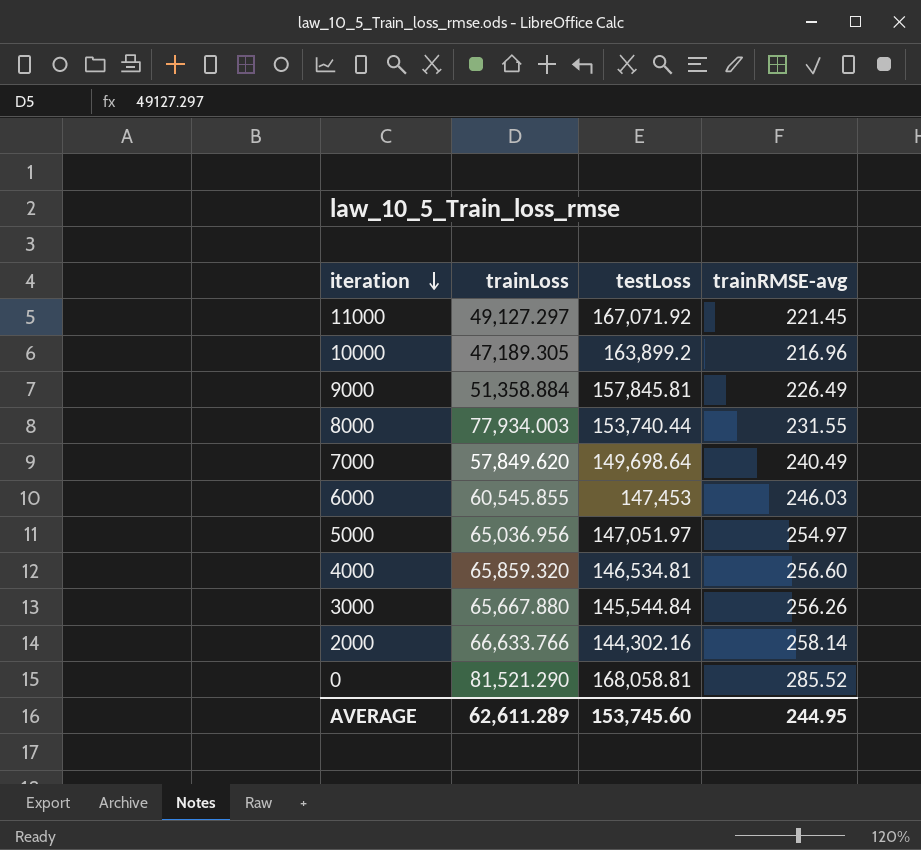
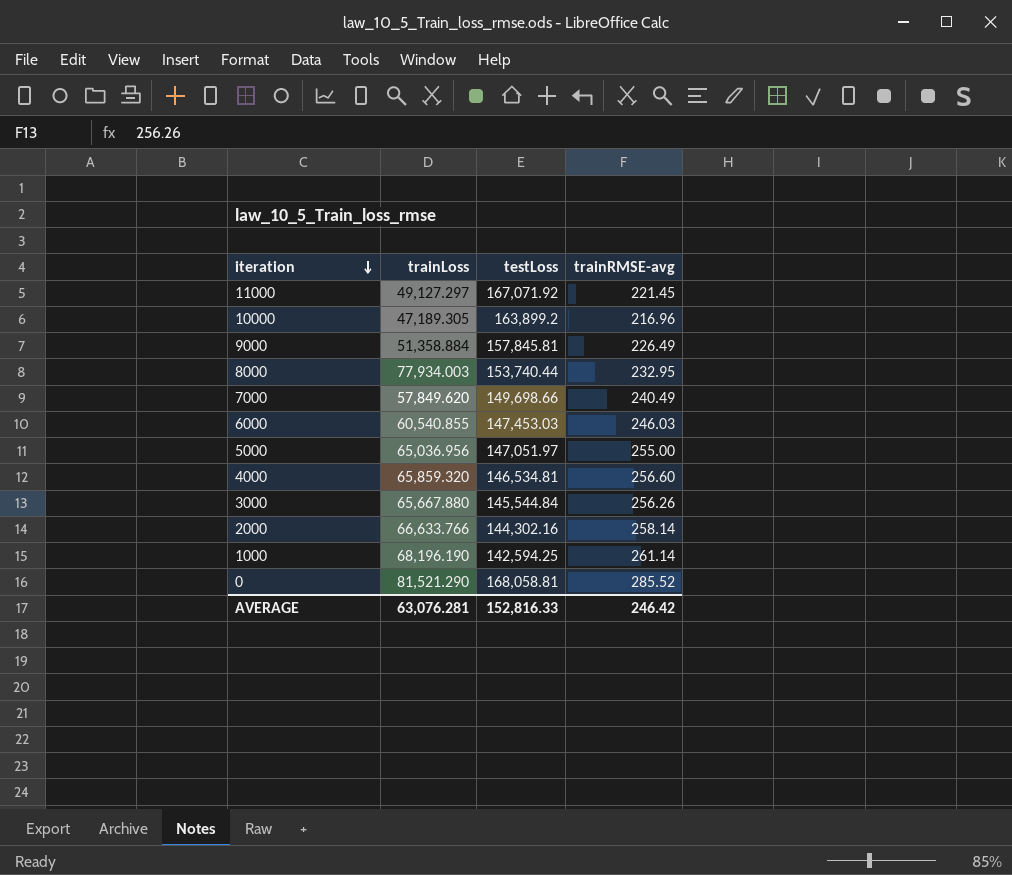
8000 | trainRMSE-avg: 231.55 -> 232.95
7000 | testLoss: 149,698.64 -> 149,698.66
6000 | trainLoss: 60,545.855 -> 60,540.855
6000 | testLoss: 147,453 -> 147,453.03
5000 | trainRMSE-avg: 254.97 -> 255.00
row 1000: none -> 68,196.190 | 142,594.25 | 261.14
AVERAGE | trainLoss: 62,611.289 -> 63,076.281
AVERAGE | testLoss: 153,745.60 -> 152,816.33
AVERAGE | trainRMSE-avg: 244.95 -> 246.42

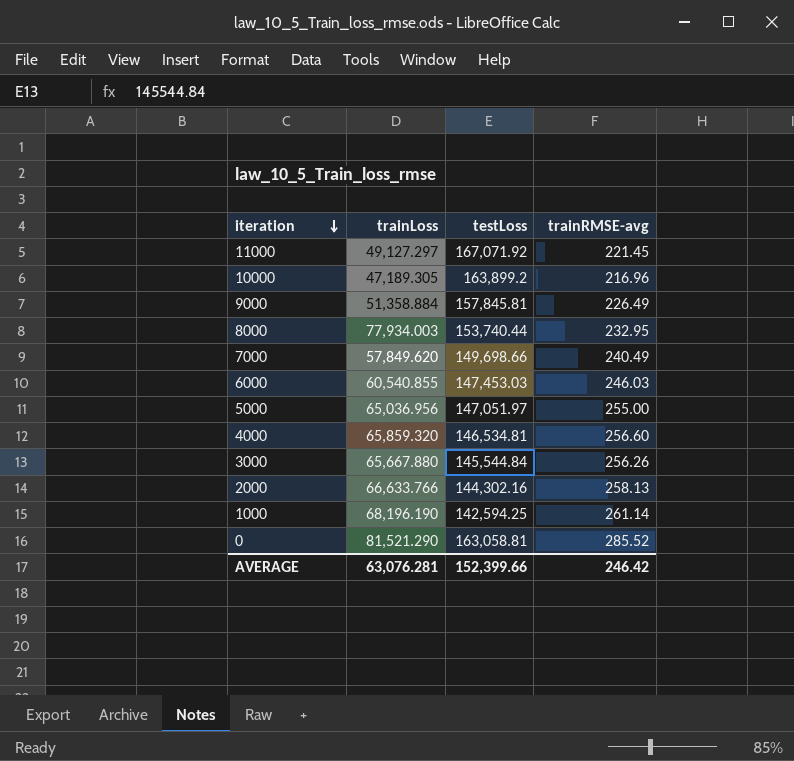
2000 | trainRMSE-avg: 258.14 -> 258.13
0 | testLoss: 168,058.81 -> 163,058.81
AVERAGE | testLoss: 152,816.33 -> 152,399.66

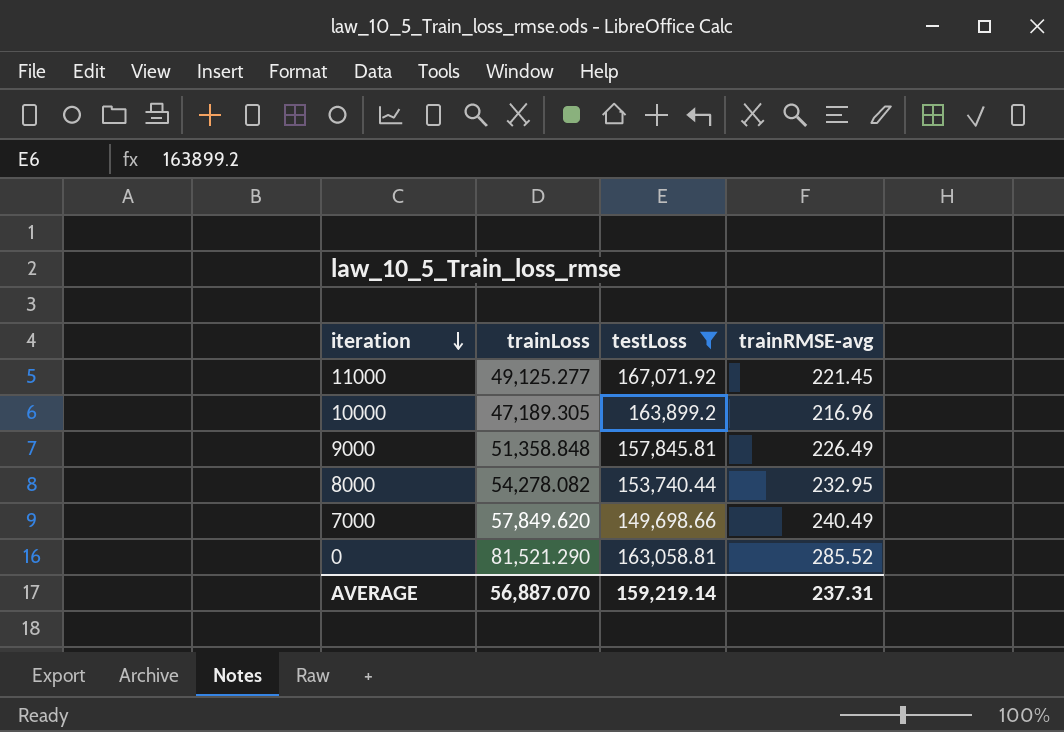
filter: none -> testLoss >= 149,698.66
11000 | trainLoss: 49,127.297 -> 49,125.277
9000 | trainLoss: 51,358.884 -> 51,358.848
8000 | trainLoss: 77,934.003 -> 54,278.082
AVERAGE | trainLoss: 63,076.281 -> 56,887.070
AVERAGE | testLoss: 152,399.66 -> 159,219.14
AVERAGE | trainRMSE-avg: 246.42 -> 237.31

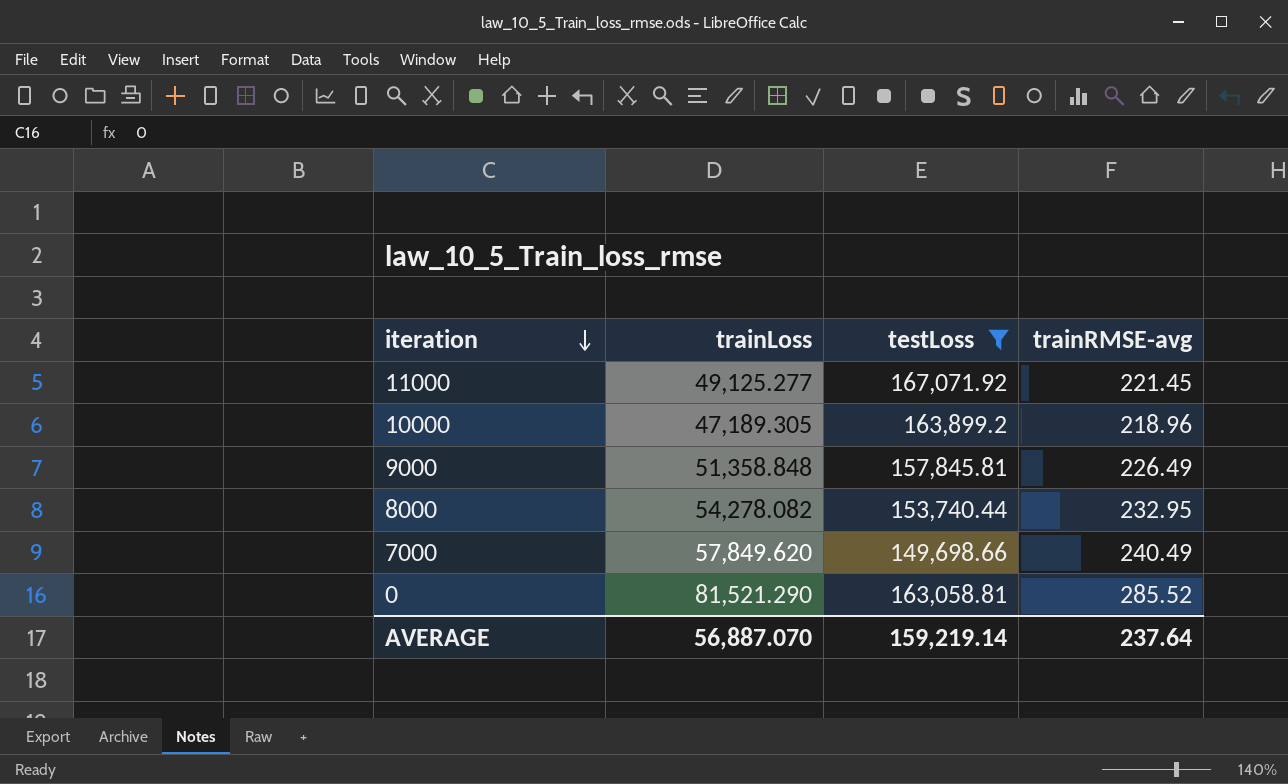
10000 | trainRMSE-avg: 216.96 -> 218.96
AVERAGE | trainRMSE-avg: 237.31 -> 237.64

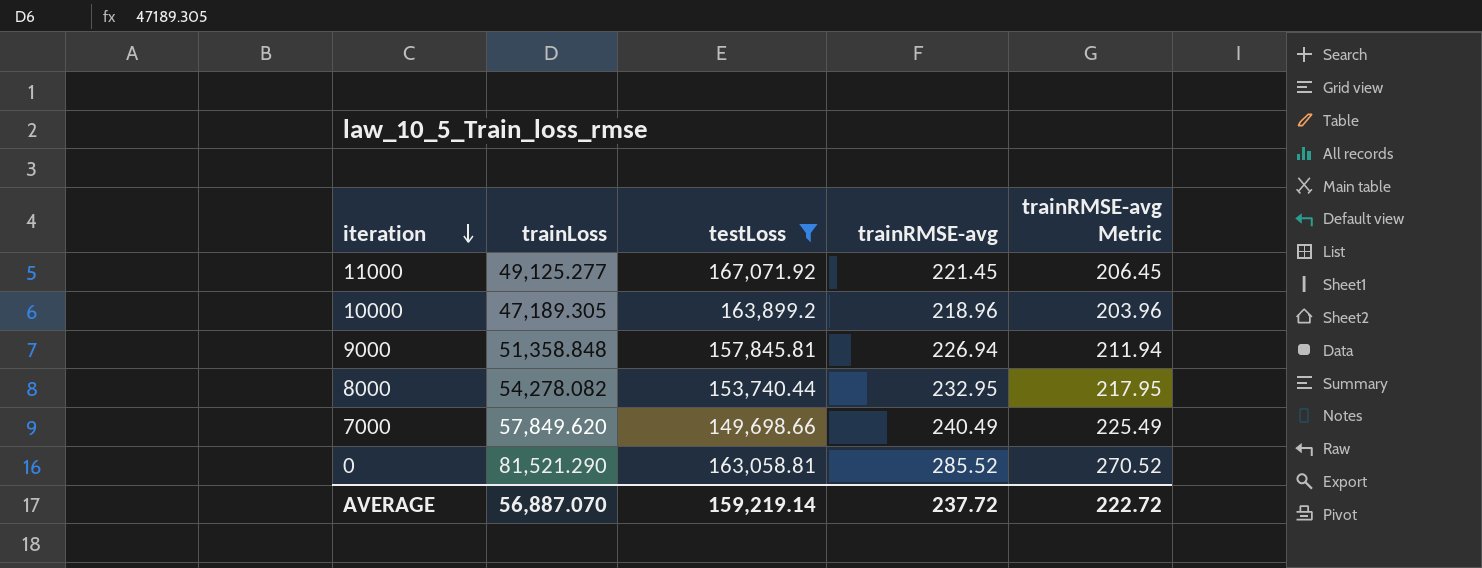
column trainRMSE-avg Metric | formula: none -> [trainRMSE-avg] - 15
9000 | trainRMSE-avg: 226.49 -> 226.94
AVERAGE | trainRMSE-avg: 237.64 -> 237.72

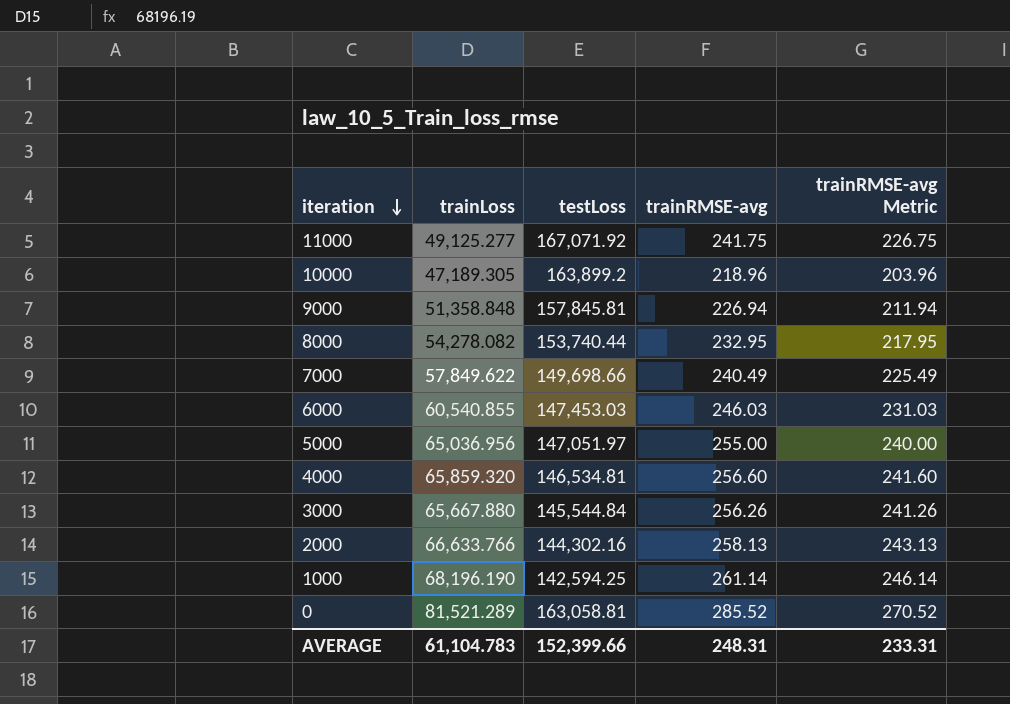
filter: testLoss >= 149,698.66 -> none
11000 | trainRMSE-avg: 221.45 -> 241.75
11000 | trainRMSE-avg Metric: 206.45 -> 226.75
7000 | trainLoss: 57,849.620 -> 57,849.622
0 | trainLoss: 81,521.290 -> 81,521.289
AVERAGE | trainLoss: 56,887.070 -> 61,104.783
AVERAGE | testLoss: 159,219.14 -> 152,399.66
AVERAGE | trainRMSE-avg: 237.72 -> 248.31
AVERAGE | trainRMSE-avg Metric: 222.72 -> 233.31

